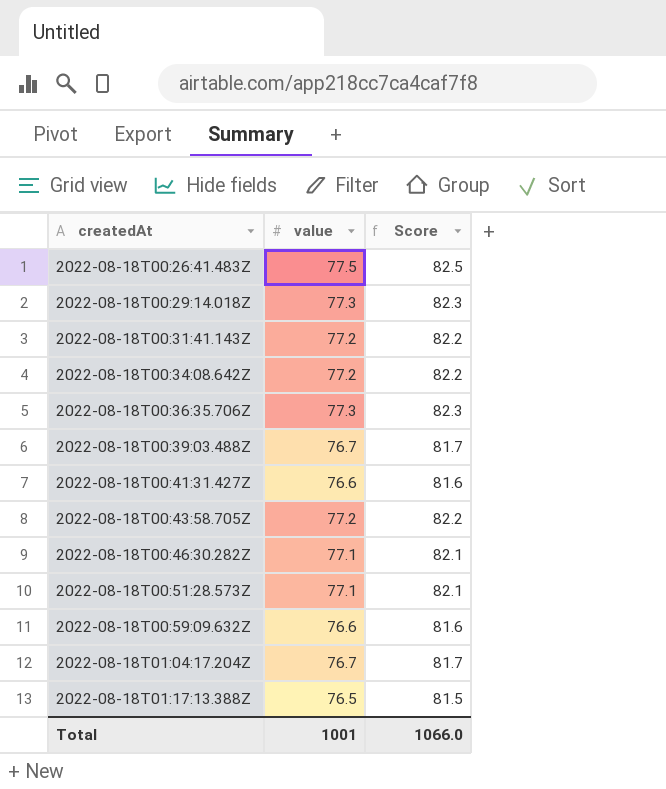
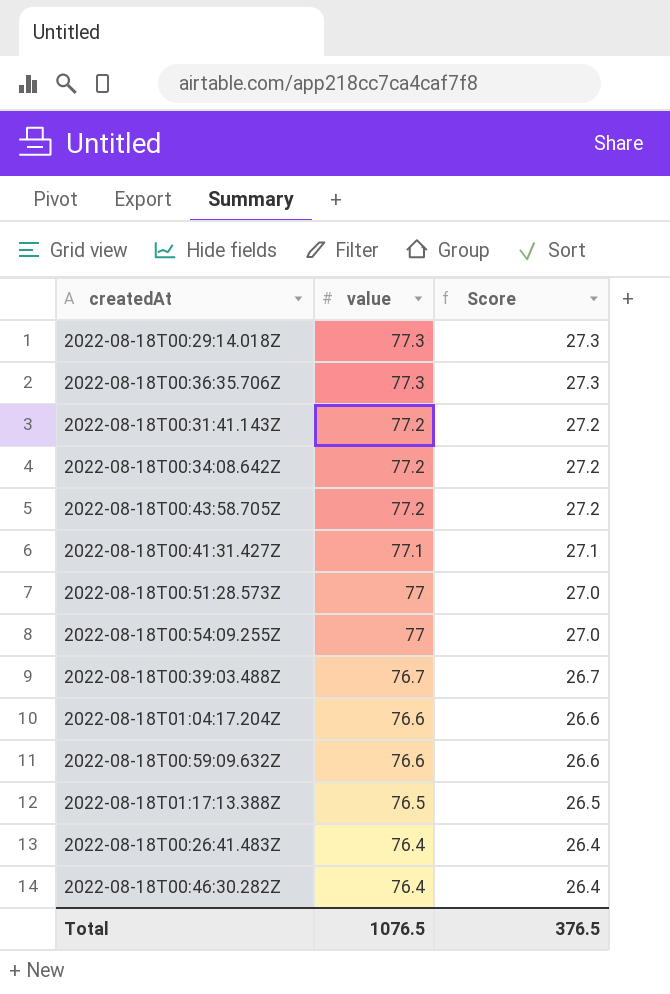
row order: createdAt ascending -> value descending
column Score | formula: [value] + 5 -> [value] - 50
2022-08-18T00:41:31.427Z | value: 76.6 -> 77.1
2022-08-18T00:51:28.573Z | value: 77.1 -> 77
row 2022-08-18T00:54:09.255Z: none -> 77 | 27.0
2022-08-18T01:04:17.204Z | value: 76.7 -> 76.6
2022-08-18T00:26:41.483Z | value: 77.5 -> 76.4
2022-08-18T00:46:30.282Z | value: 77.1 -> 76.4
Total | value: 1001 -> 1076.5
Total | Score: 1066.0 -> 376.5

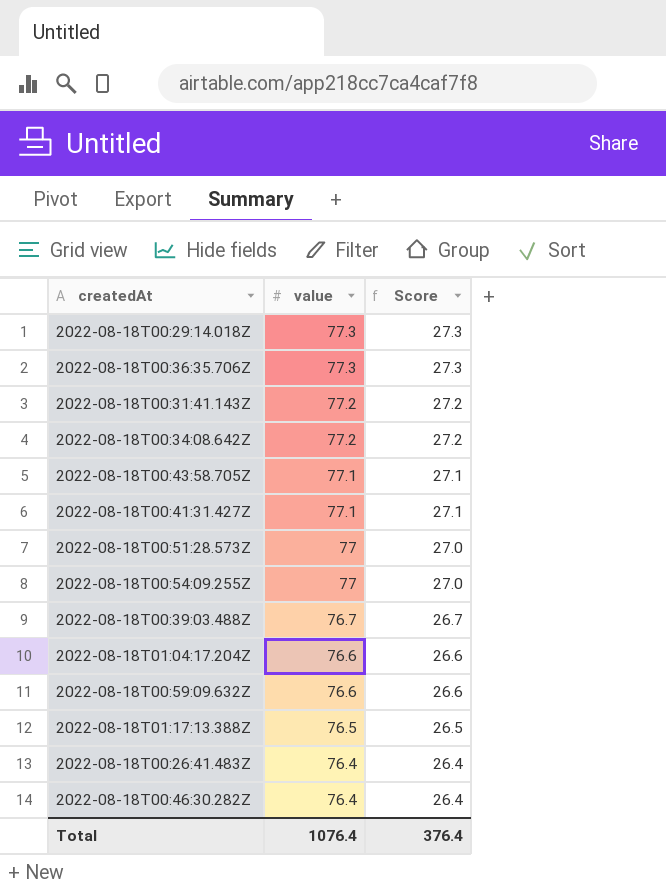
2022-08-18T00:43:58.705Z | value: 77.2 -> 77.1
2022-08-18T00:43:58.705Z | Score: 27.2 -> 27.1
Total | value: 1076.5 -> 1076.4
Total | Score: 376.5 -> 376.4

